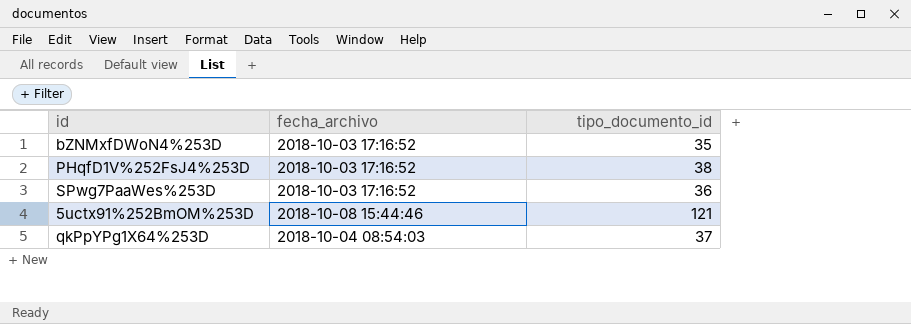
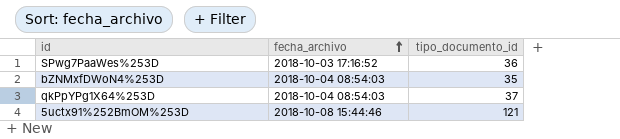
row order: none -> fecha_archivo ascending
row PHqfD1V%252FsJ4%253D: 2018-10-03 17:16:52 | 38 -> none
bZNMxfDWoN4%253D | fecha_archivo: 2018-10-03 17:16:52 -> 2018-10-04 08:54:03

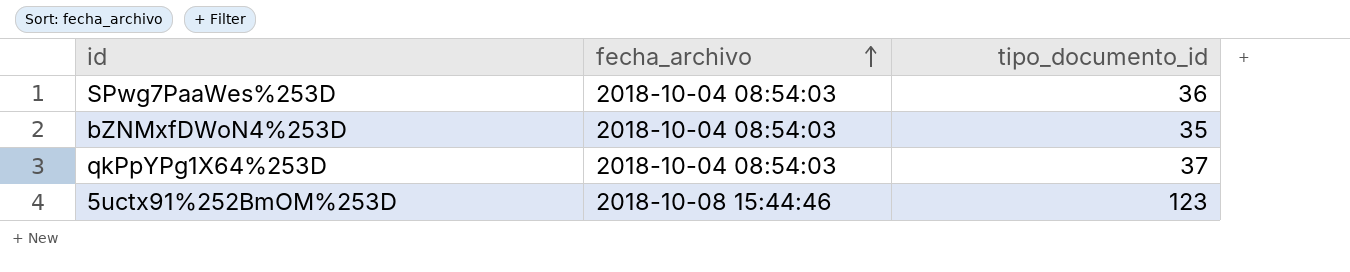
SPwg7PaaWes%253D | fecha_archivo: 2018-10-03 17:16:52 -> 2018-10-04 08:54:03
5uctx91%252BmOM%253D | tipo_documento_id: 121 -> 123

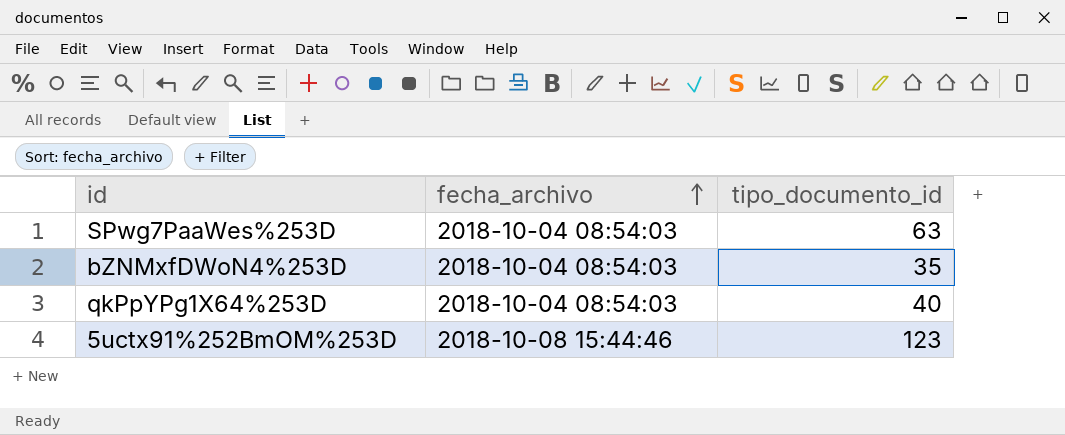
SPwg7PaaWes%253D | tipo_documento_id: 36 -> 63
qkPpYPg1X64%253D | tipo_documento_id: 37 -> 40

